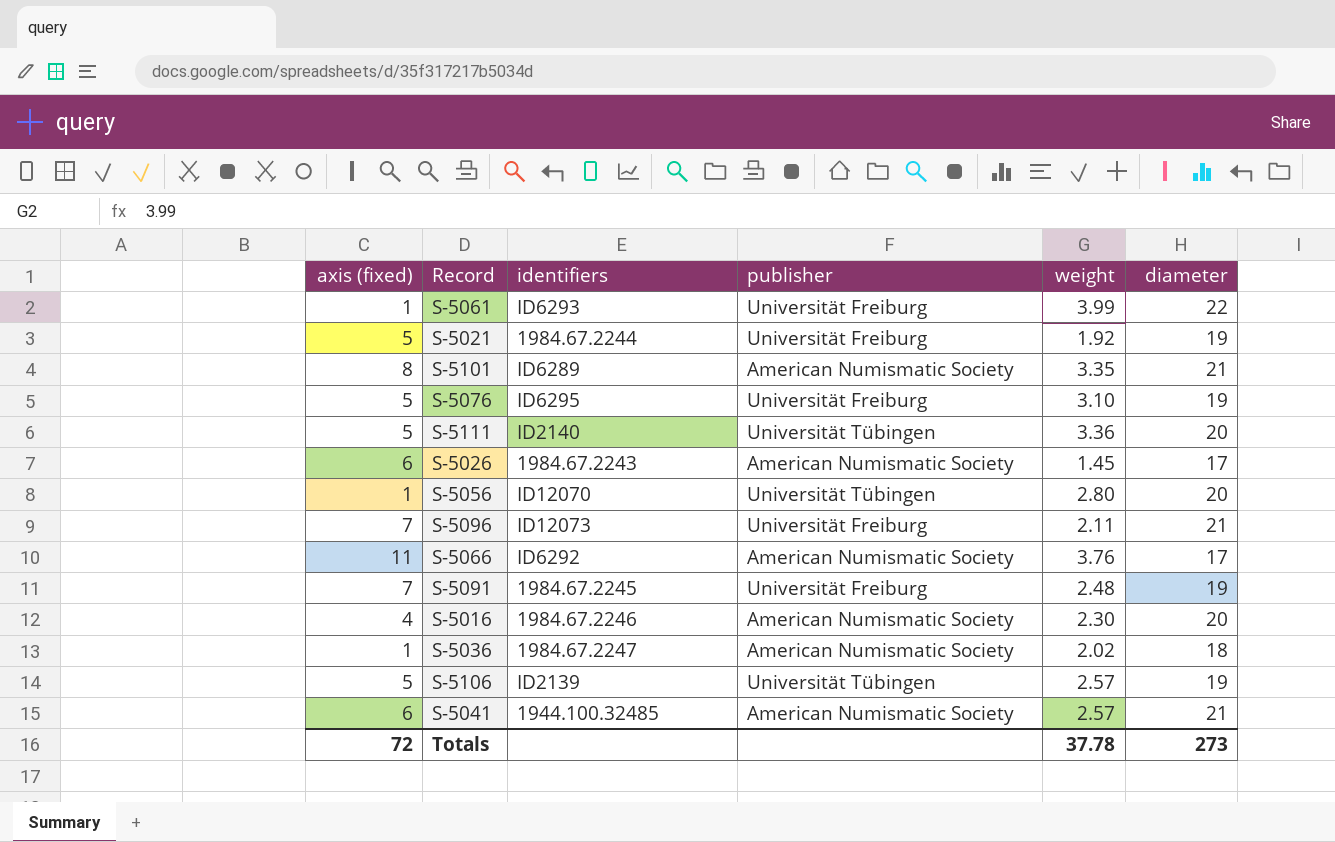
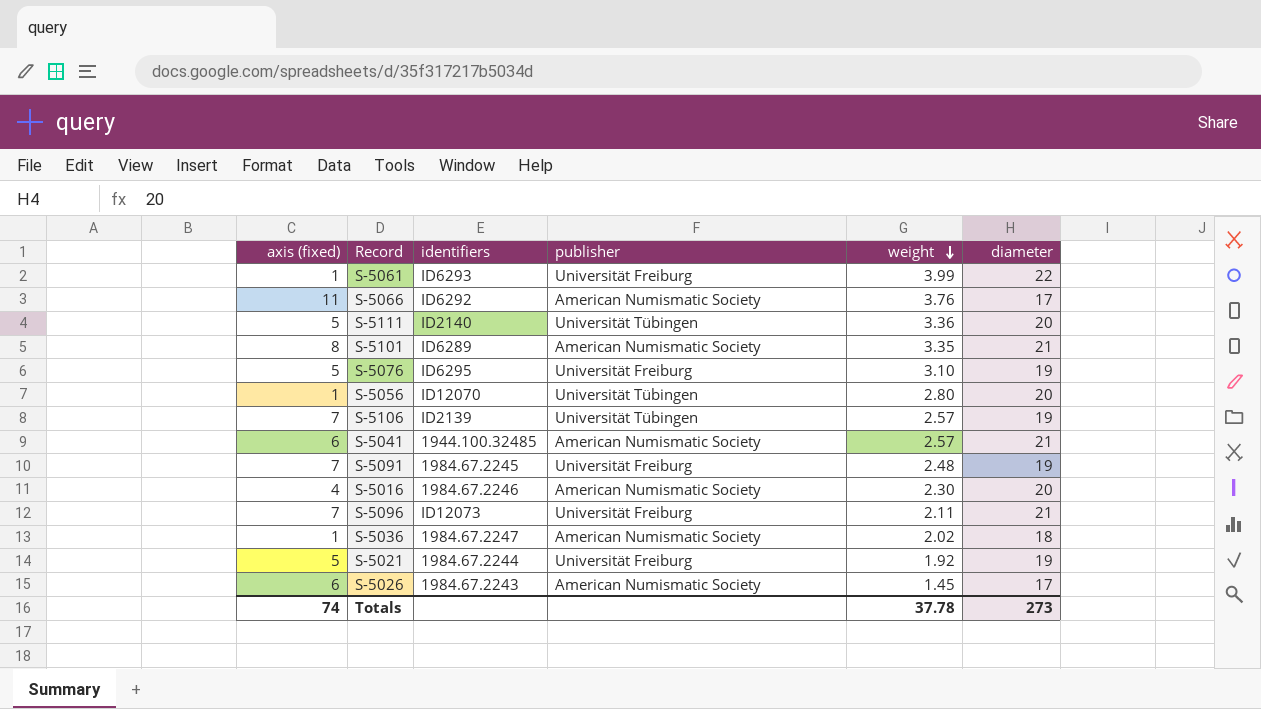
row order: none -> weight descending
S-5106 | axis (fixed): 5 -> 7
Totals | axis (fixed): 72 -> 74

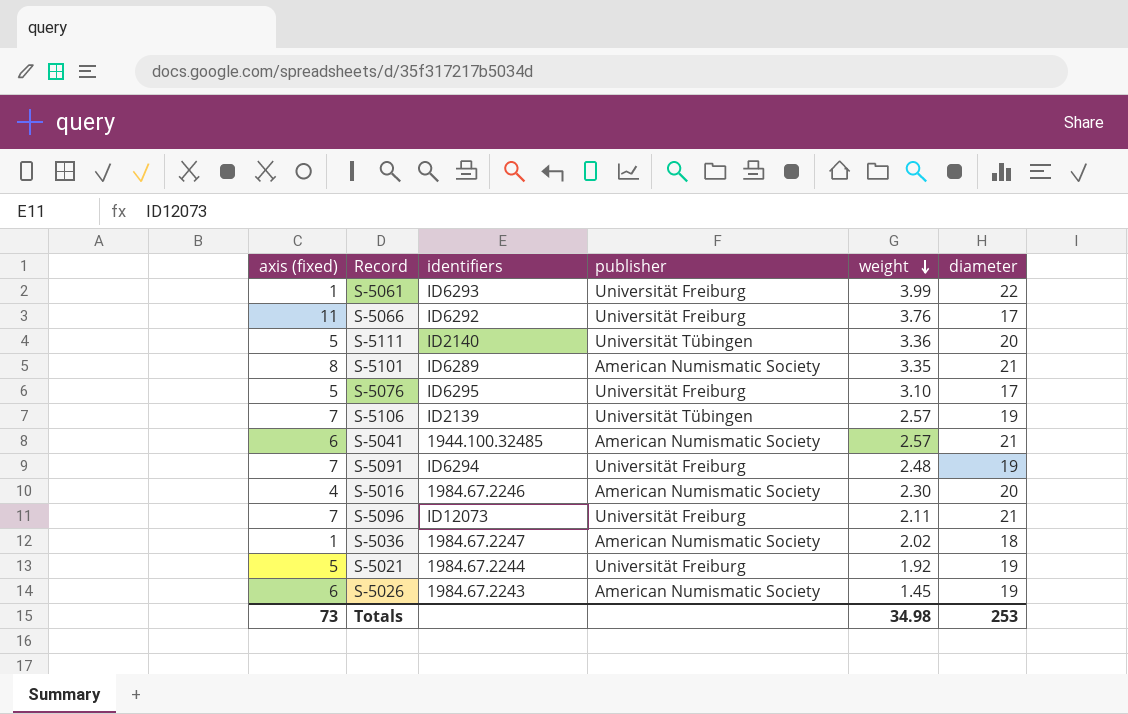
row S-5056: 1 | ID12070 | Universität Tübingen | 2.80 | 20 -> none
S-5066 | publisher: American Numismatic Society -> Universität Freiburg
S-5076 | diameter: 19 -> 17
S-5091 | identifiers: 1984.67.2245 -> ID6294
S-5026 | diameter: 17 -> 19
Totals | axis (fixed): 74 -> 73
Totals | weight: 37.78 -> 34.98
Totals | diameter: 273 -> 253

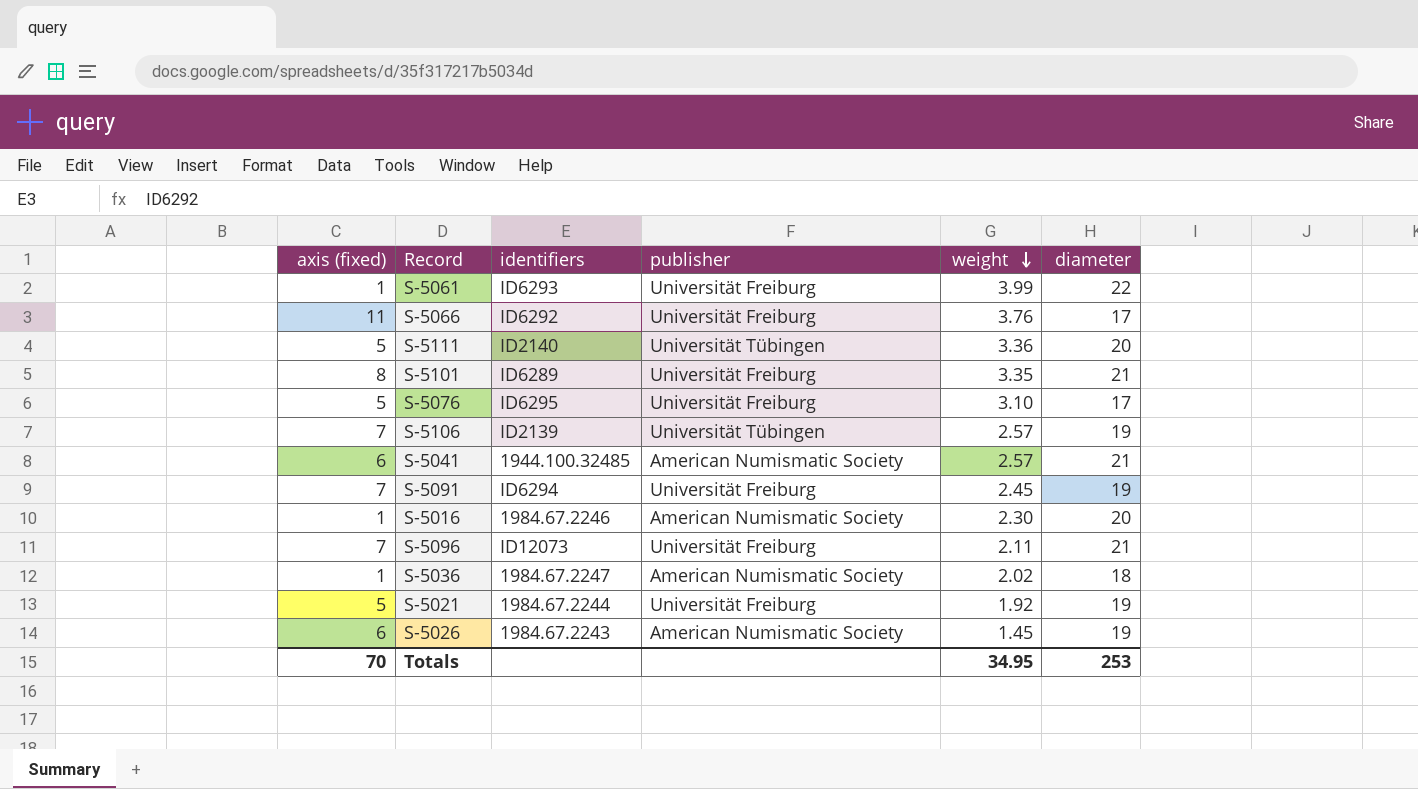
S-5101 | publisher: American Numismatic Society -> Universität Freiburg
S-5091 | weight: 2.48 -> 2.45
S-5016 | axis (fixed): 4 -> 1
Totals | axis (fixed): 73 -> 70
Totals | weight: 34.98 -> 34.95

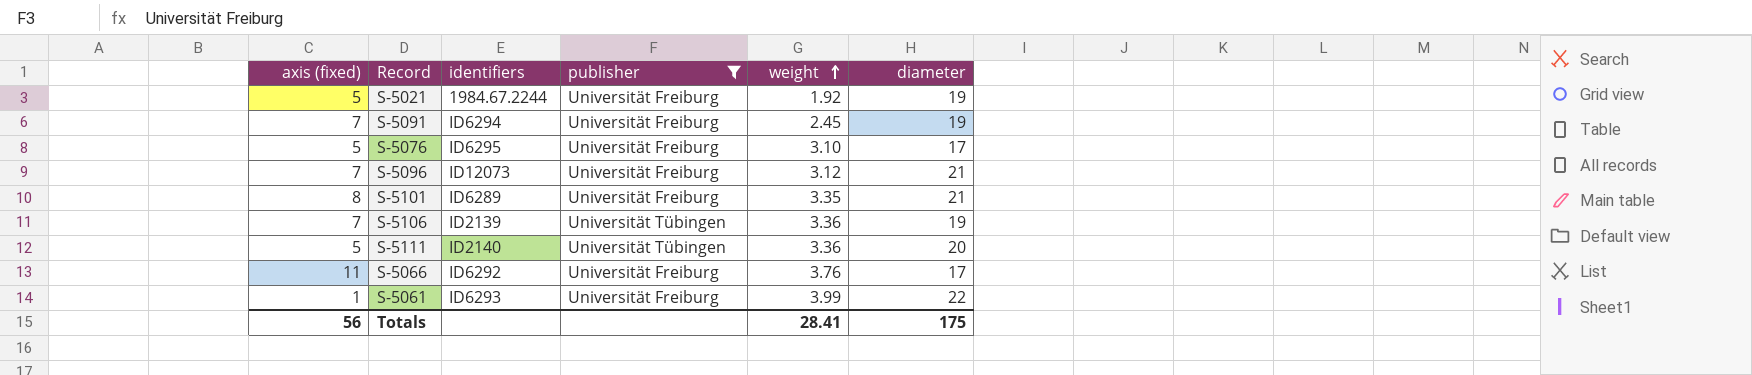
filter: none -> publisher != American Numismatic Society
row order: weight descending -> weight ascending
S-5096 | weight: 2.11 -> 3.12
S-5106 | weight: 2.57 -> 3.36
Totals | axis (fixed): 70 -> 56
Totals | weight: 34.95 -> 28.41
Totals | diameter: 253 -> 175

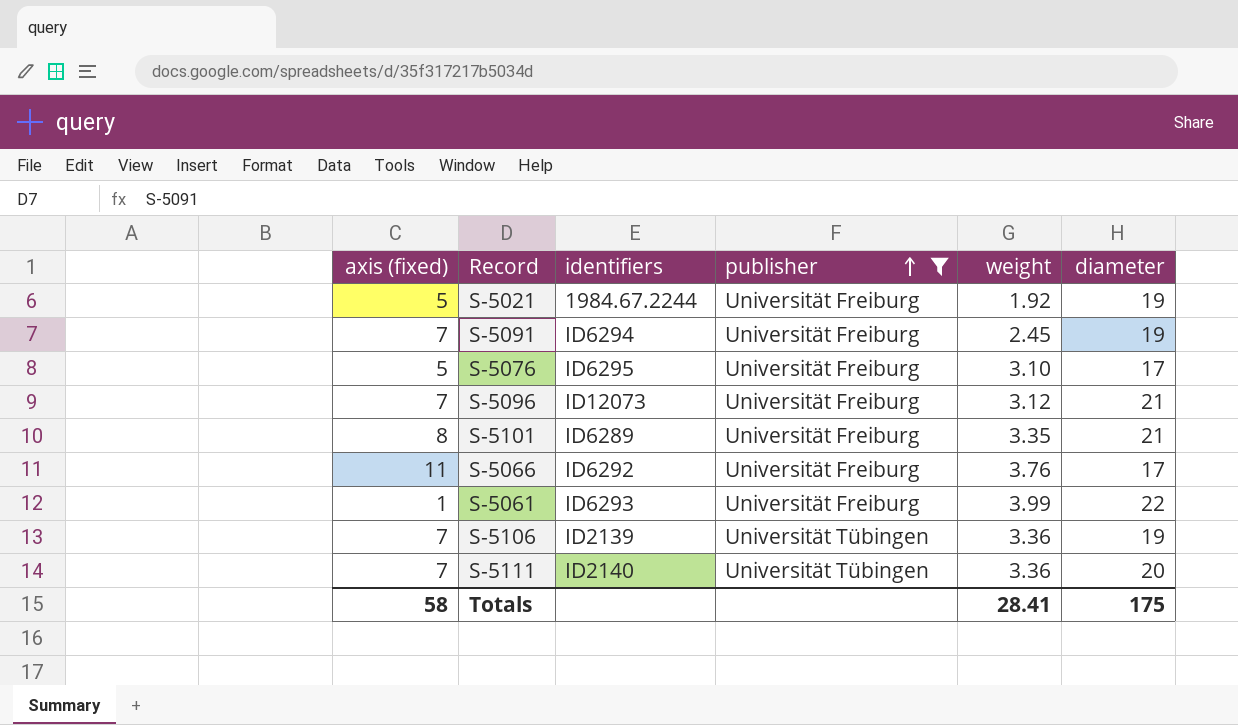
row order: weight ascending -> publisher ascending
S-5111 | axis (fixed): 5 -> 7
Totals | axis (fixed): 56 -> 58

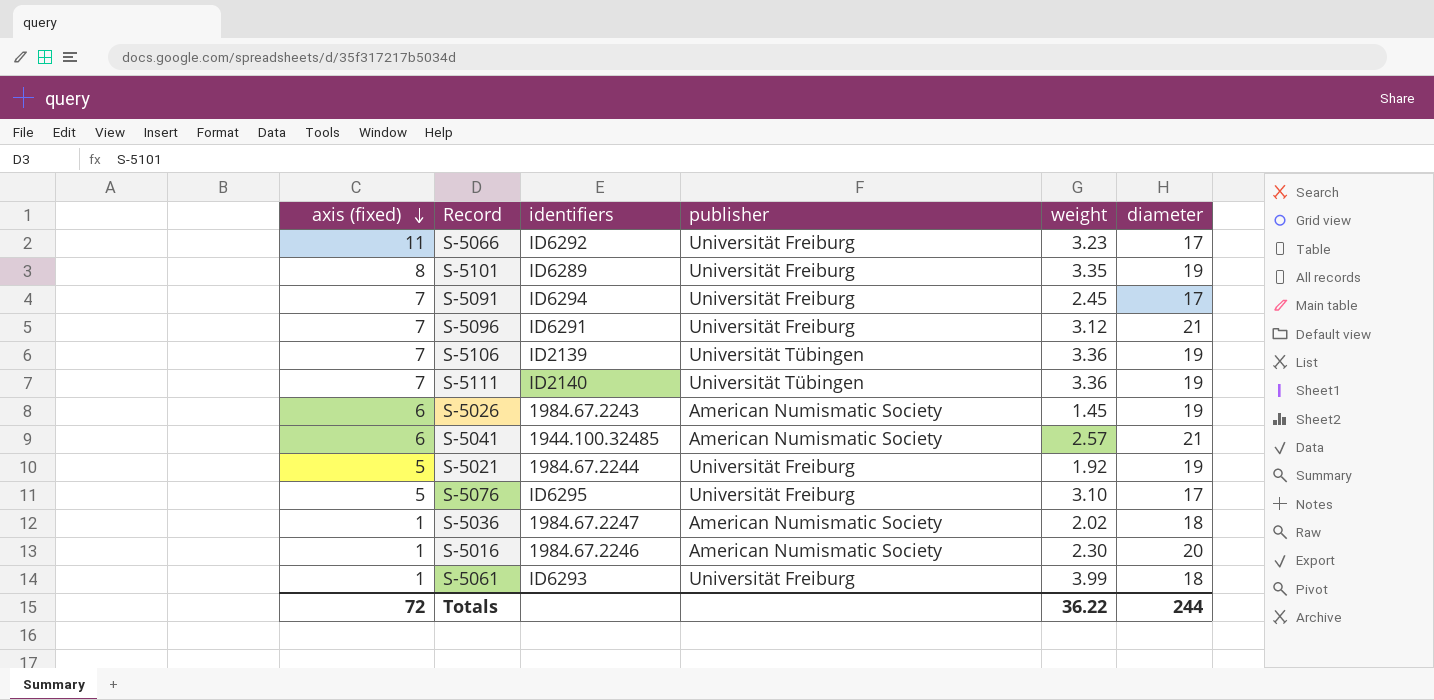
filter: publisher != American Numismatic Society -> none
row order: publisher ascending -> axis (fixed) descending
S-5066 | weight: 3.76 -> 3.23
S-5101 | diameter: 21 -> 19
S-5091 | diameter: 19 -> 17
S-5096 | identifiers: ID12073 -> ID6291
S-5111 | diameter: 20 -> 19
S-5061 | diameter: 22 -> 18
Totals | axis (fixed): 58 -> 72
Totals | weight: 28.41 -> 36.22
Totals | diameter: 175 -> 244

